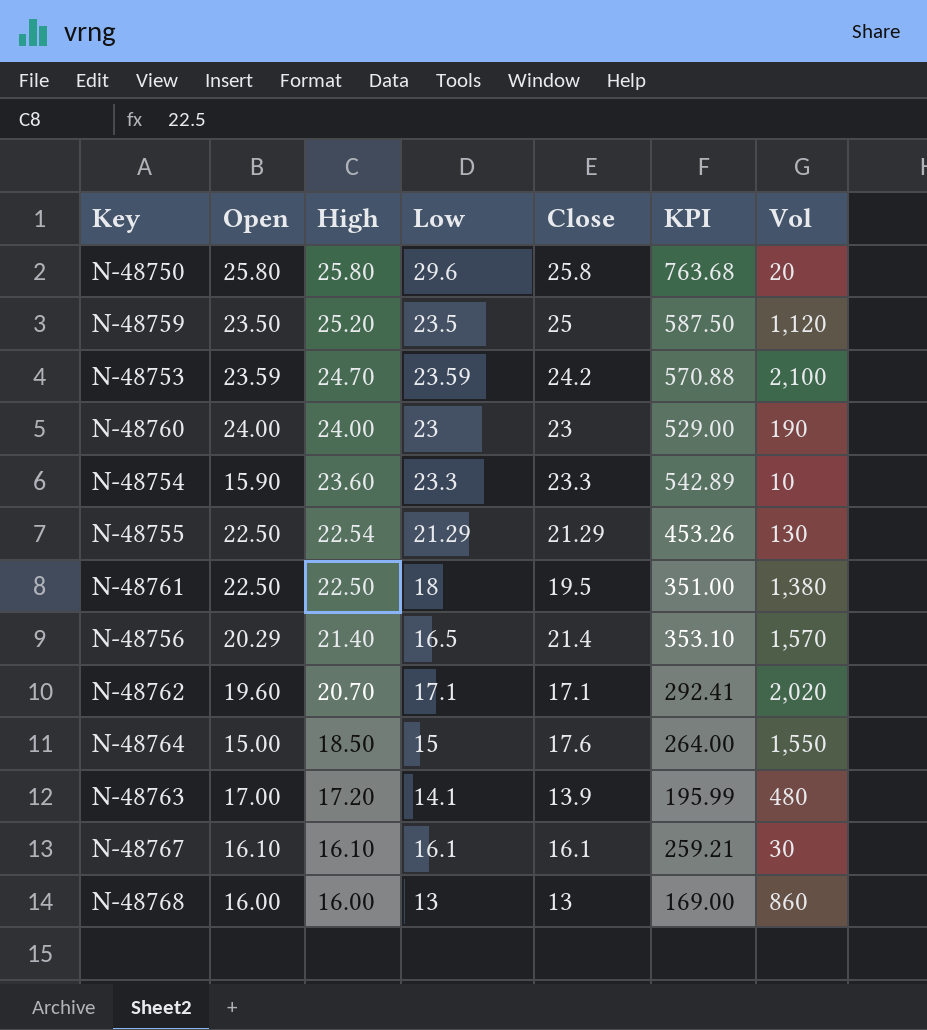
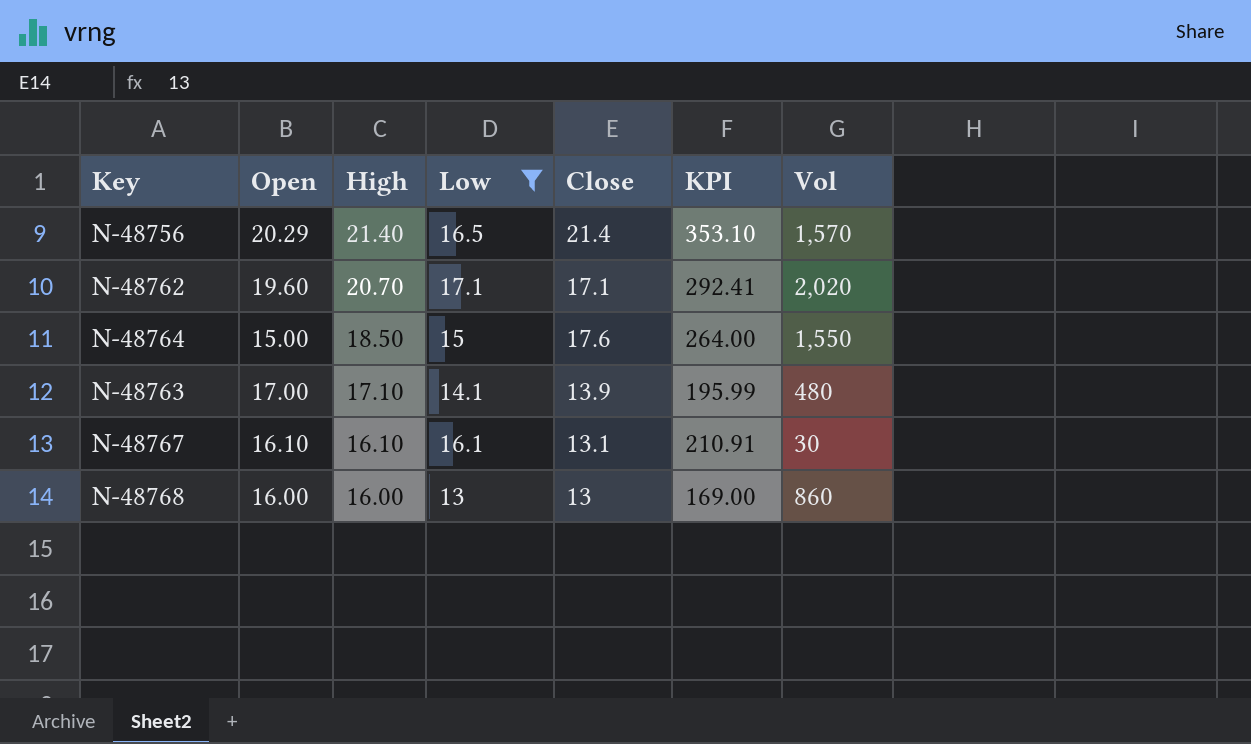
filter: none -> Low <= 17.1
N-48763 | High: 17.20 -> 17.10
N-48767 | Close: 16.1 -> 13.1
N-48767 | KPI: 259.21 -> 210.91

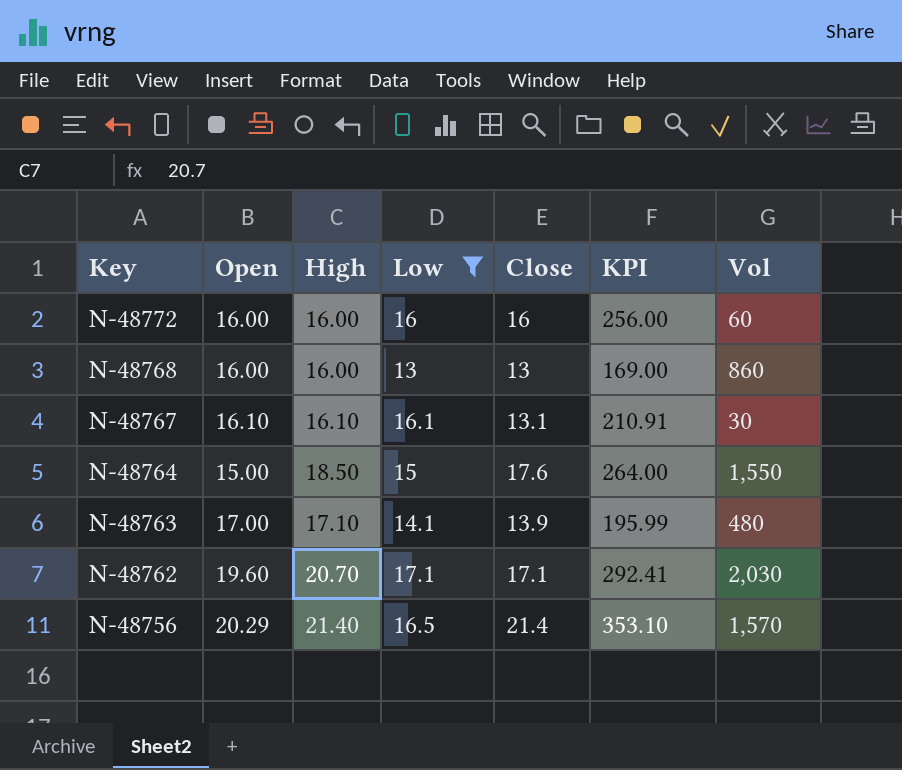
row order: High descending -> Key descending
row N-48772: none -> 16.00 | 16.00 | 16 | 16 | 256.00 | 60
N-48762 | Vol: 2,020 -> 2,030

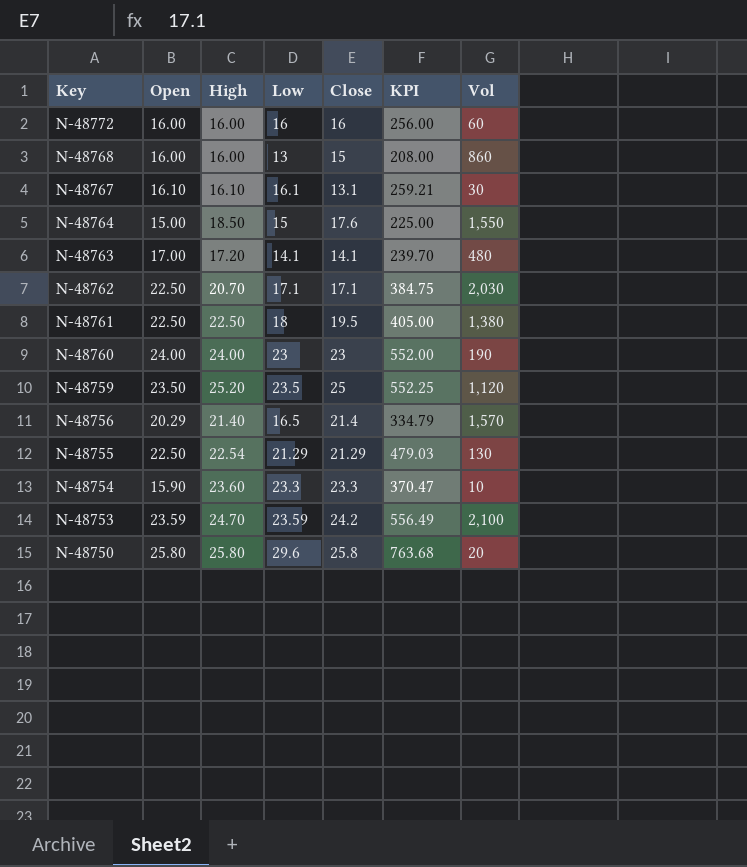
filter: Low <= 17.1 -> none
column KPI | formula: [Low] * [Close] -> [Open] * [Low]
N-48768 | Close: 13 -> 15
N-48763 | High: 17.10 -> 17.20
N-48763 | Close: 13.9 -> 14.1
N-48762 | Open: 19.60 -> 22.50

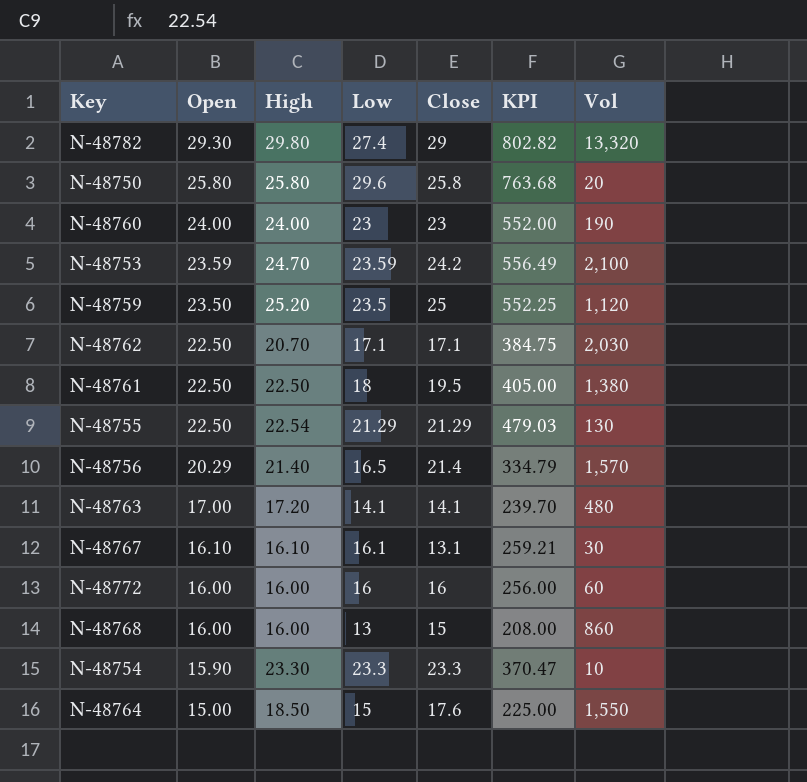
row order: Key descending -> Open descending
row N-48782: none -> 29.30 | 29.80 | 27.4 | 29 | 802.82 | 13,320
N-48754 | High: 23.60 -> 23.30

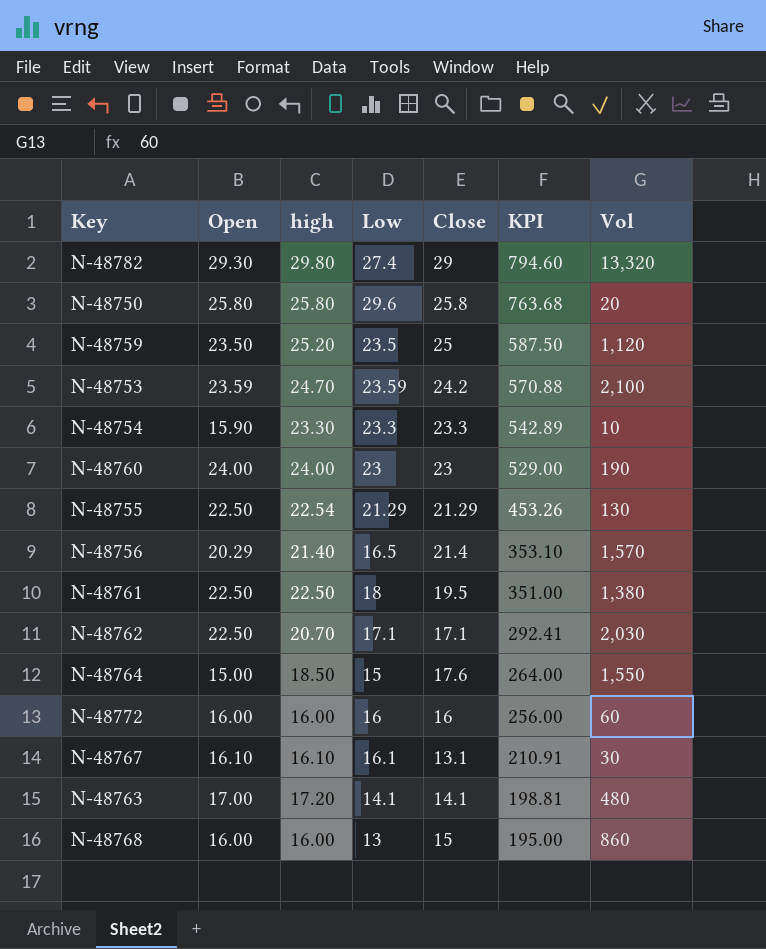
row order: Open descending -> KPI descending
column name: High -> high
column KPI | formula: [Open] * [Low] -> [Low] * [Close]

